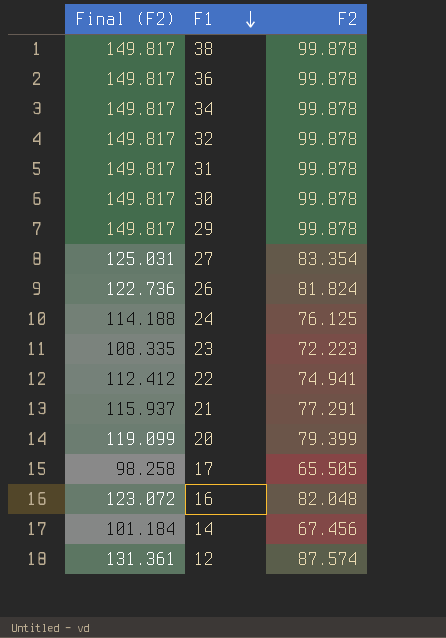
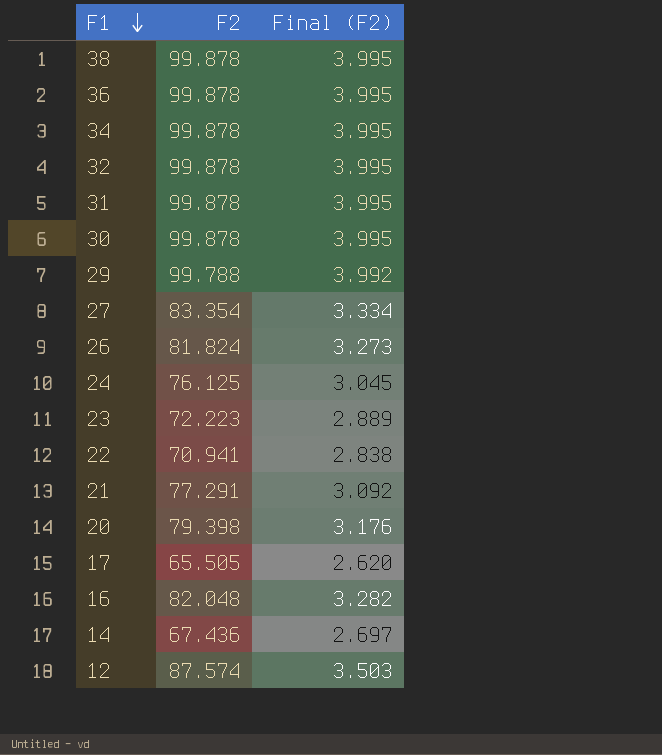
column Final (F2) | formula: [F2] * 1.5 -> [F2] * 0.04
column Final (F2) | position: 1 -> 3
29 | F2: 99.878 -> 99.788
22 | F2: 74.941 -> 70.941
20 | F2: 79.399 -> 79.398
14 | F2: 67.456 -> 67.436

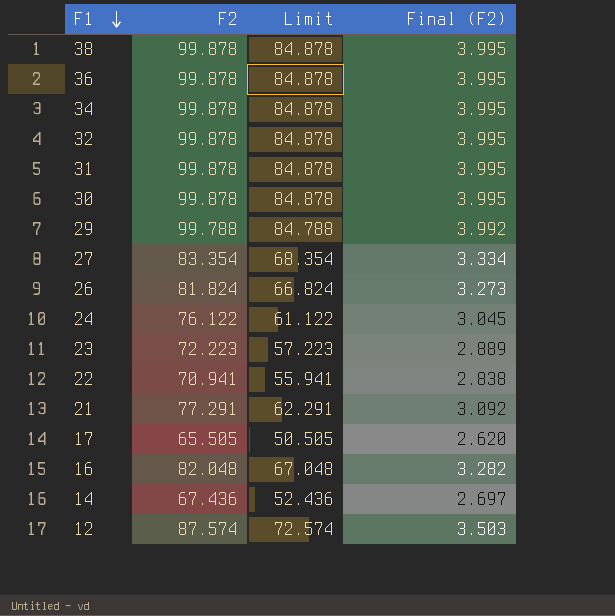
column Limit | formula: none -> [F2] - 15
row 20: 79.398 | 3.176 -> none
24 | F2: 76.125 -> 76.122

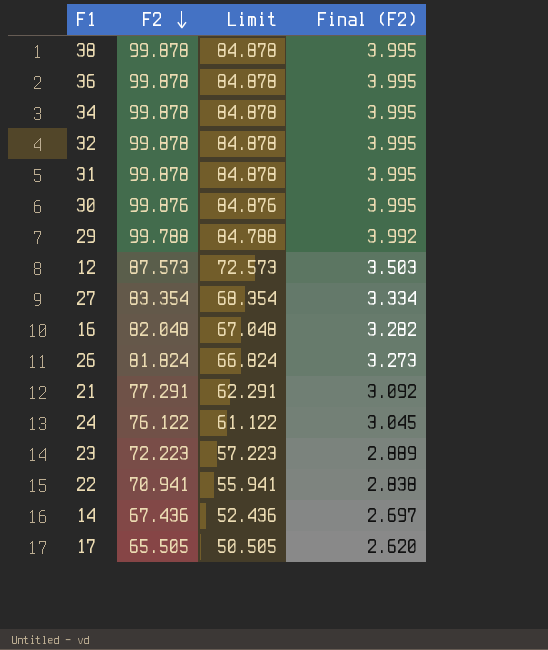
row order: F1 descending -> F2 descending
30 | F2: 99.878 -> 99.876
30 | Limit: 84.878 -> 84.876
12 | F2: 87.574 -> 87.573
12 | Limit: 72.574 -> 72.573

